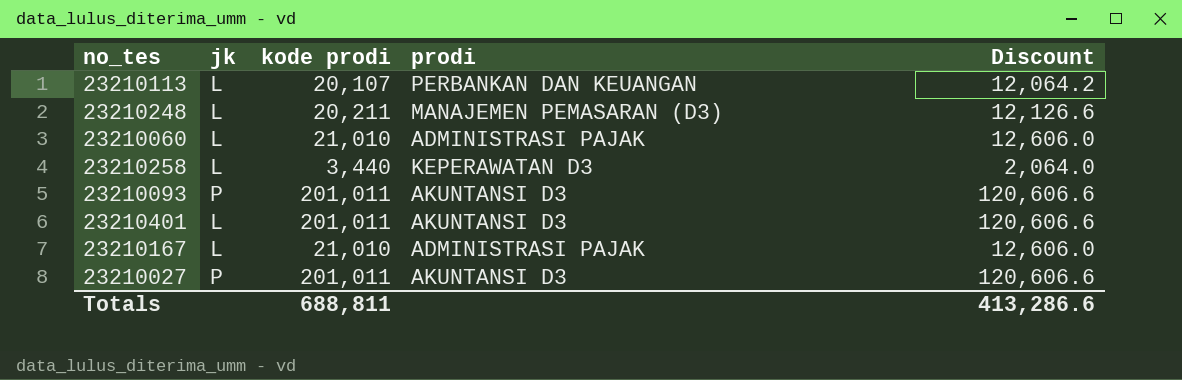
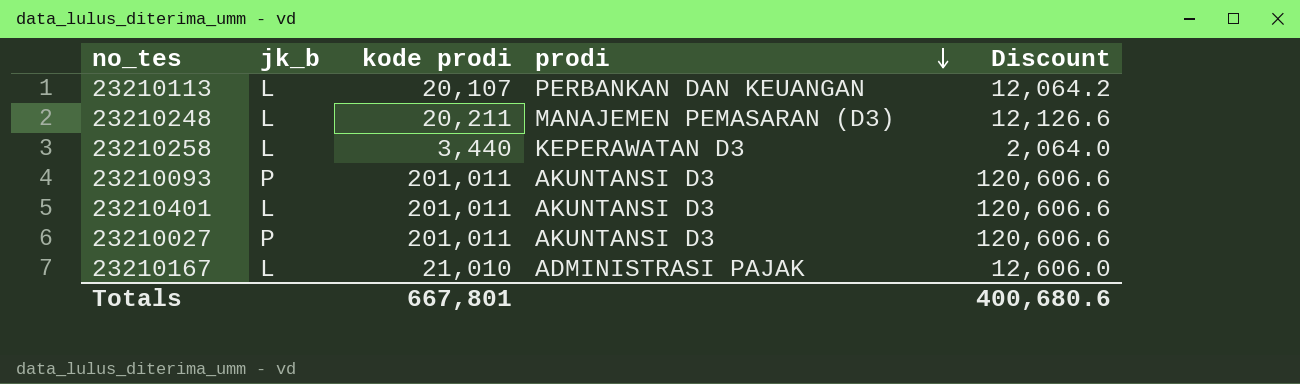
row order: none -> prodi descending
column name: jk -> jk_b
row 23210060: L | 21,010 | ADMINISTRASI PAJAK | 12,606.0 -> none
Totals | kode prodi: 688,811 -> 667,801
Totals | Discount: 413,286.6 -> 400,680.6

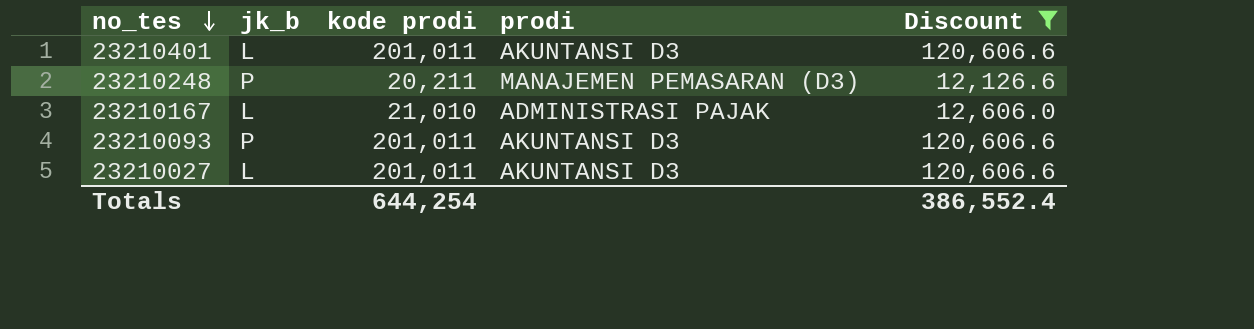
filter: none -> Discount >= 12,126.6
row order: prodi descending -> no_tes descending
23210248 | jk_b: L -> P
23210027 | jk_b: P -> L
Totals | kode prodi: 667,801 -> 644,254
Totals | Discount: 400,680.6 -> 386,552.4

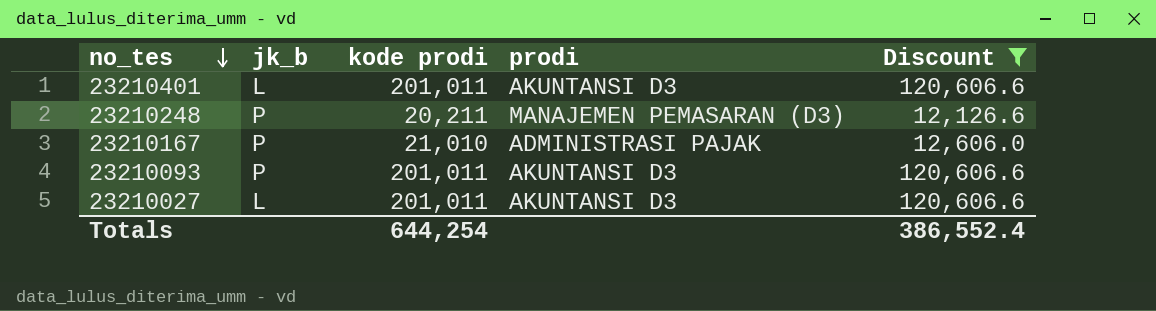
23210167 | jk_b: L -> P

